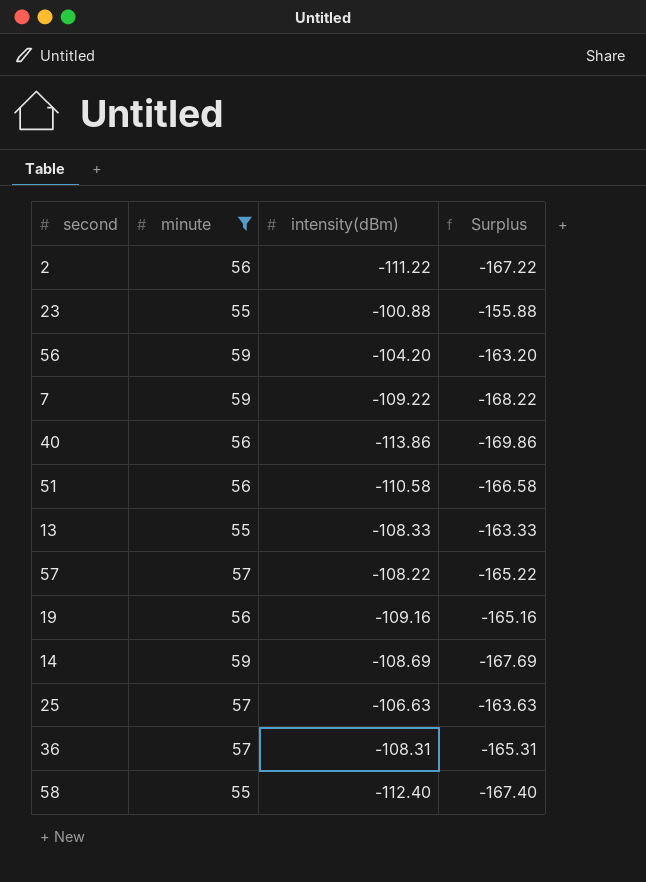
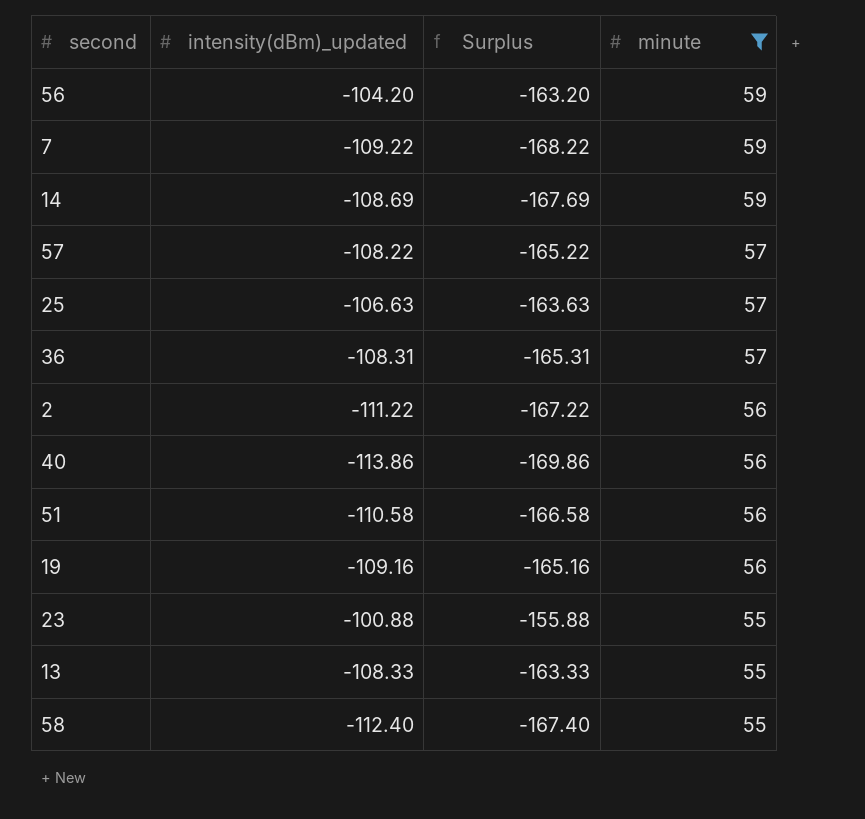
row order: none -> minute descending
column name: intensity(dBm) -> intensity(dBm)_updated
column minute | position: 2 -> 4

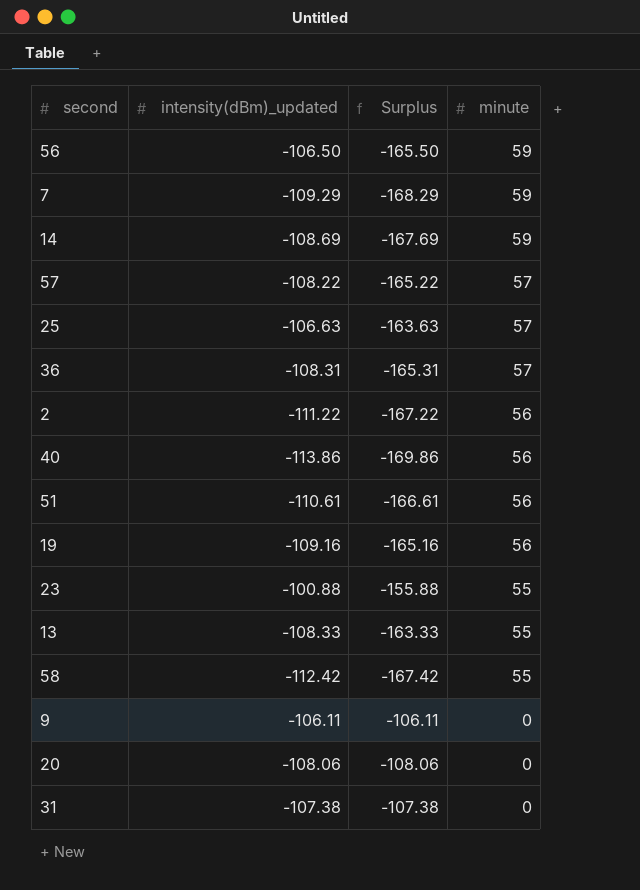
filter: minute != 0 -> none
56 | intensity(dBm)_updated: -104.20 -> -106.50
56 | Surplus: -163.20 -> -165.50
7 | intensity(dBm)_updated: -109.22 -> -109.29
7 | Surplus: -168.22 -> -168.29
51 | intensity(dBm)_updated: -110.58 -> -110.61
51 | Surplus: -166.58 -> -166.61
58 | intensity(dBm)_updated: -112.40 -> -112.42
58 | Surplus: -167.40 -> -167.42

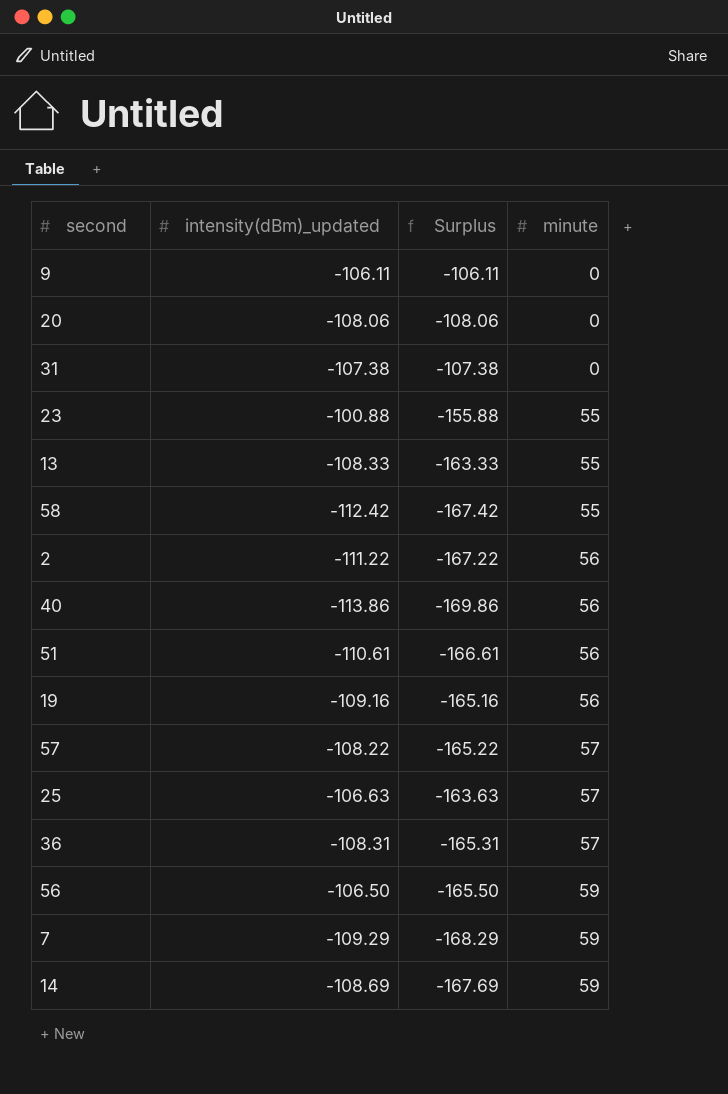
row order: minute descending -> minute ascending

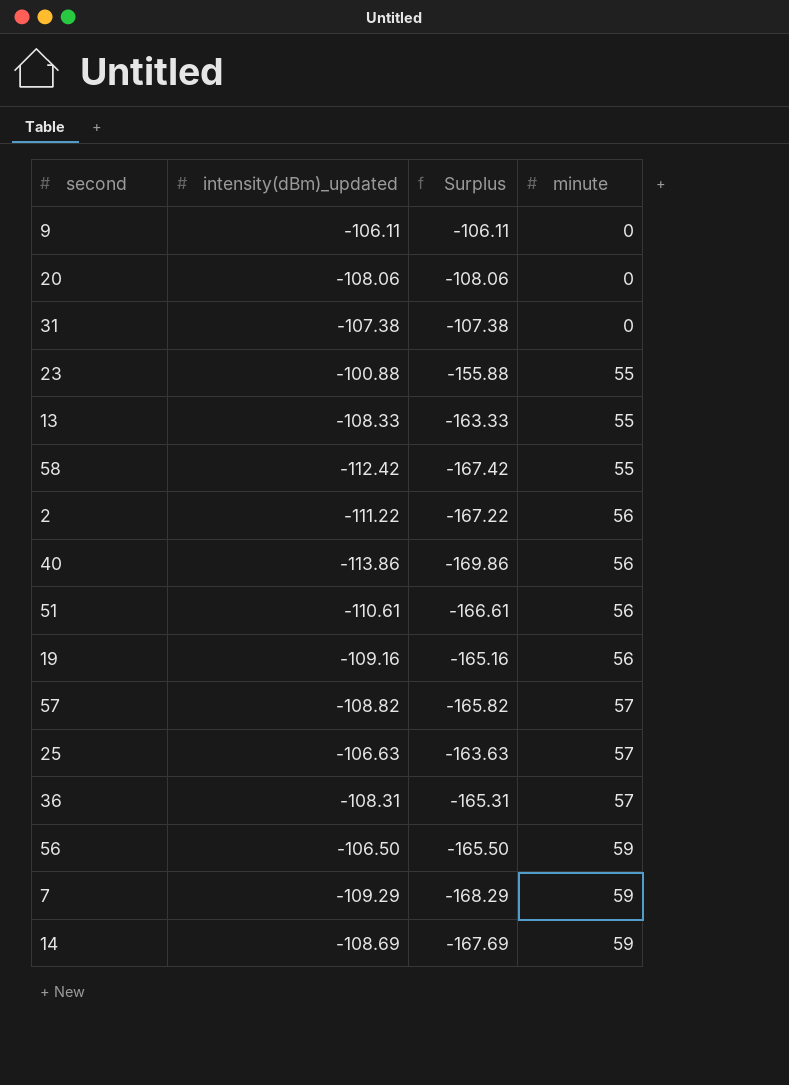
57 | intensity(dBm)_updated: -108.22 -> -108.82
57 | Surplus: -165.22 -> -165.82

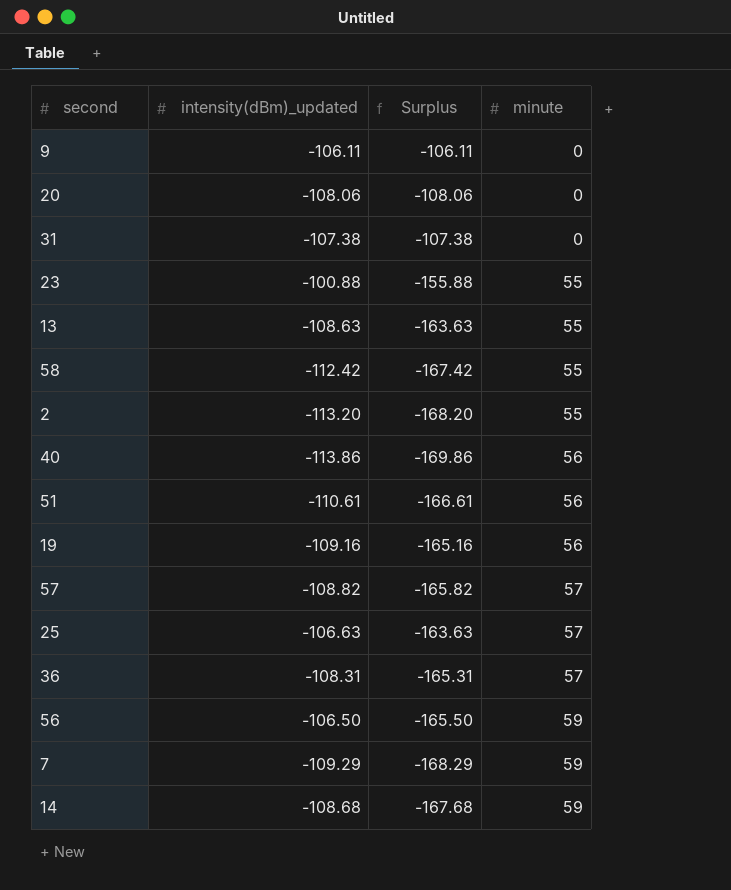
13 | intensity(dBm)_updated: -108.33 -> -108.63
13 | Surplus: -163.33 -> -163.63
2 | intensity(dBm)_updated: -111.22 -> -113.20
2 | Surplus: -167.22 -> -168.20
2 | minute: 56 -> 55
14 | intensity(dBm)_updated: -108.69 -> -108.68
14 | Surplus: -167.69 -> -167.68

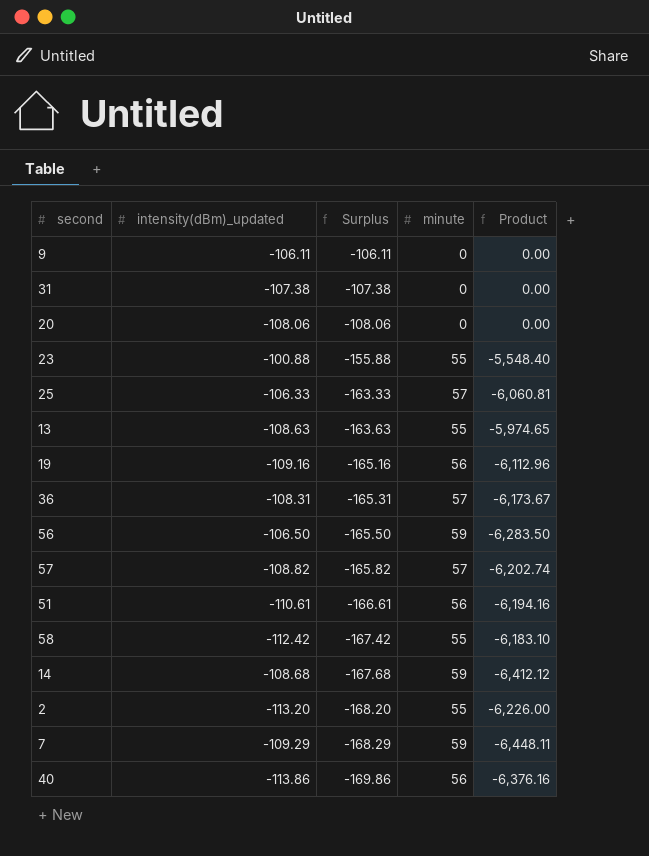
row order: minute ascending -> Surplus descending
column Product | formula: none -> [intensity(dBm)_updated] * [minute]
25 | intensity(dBm)_updated: -106.63 -> -106.33
25 | Surplus: -163.63 -> -163.33

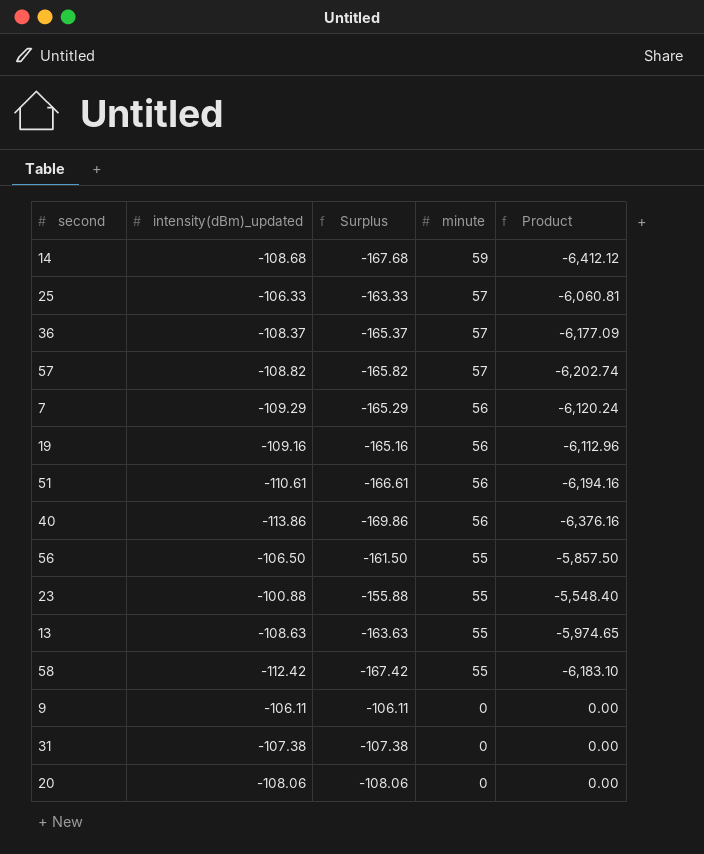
row order: Surplus descending -> minute descending
row 2: -113.20 | -168.20 | 55 | -6,226.00 -> none
36 | intensity(dBm)_updated: -108.31 -> -108.37
36 | Surplus: -165.31 -> -165.37
36 | Product: -6,173.67 -> -6,177.09
7 | Surplus: -168.29 -> -165.29
7 | minute: 59 -> 56
7 | Product: -6,448.11 -> -6,120.24
56 | Surplus: -165.50 -> -161.50
56 | minute: 59 -> 55
56 | Product: -6,283.50 -> -5,857.50

